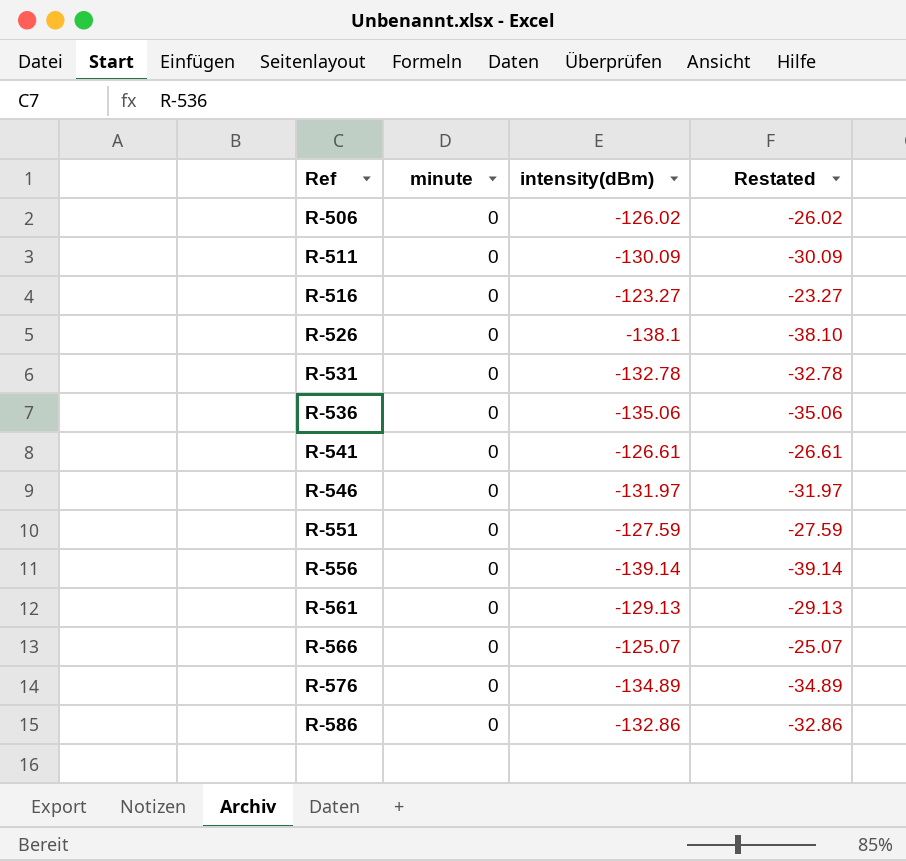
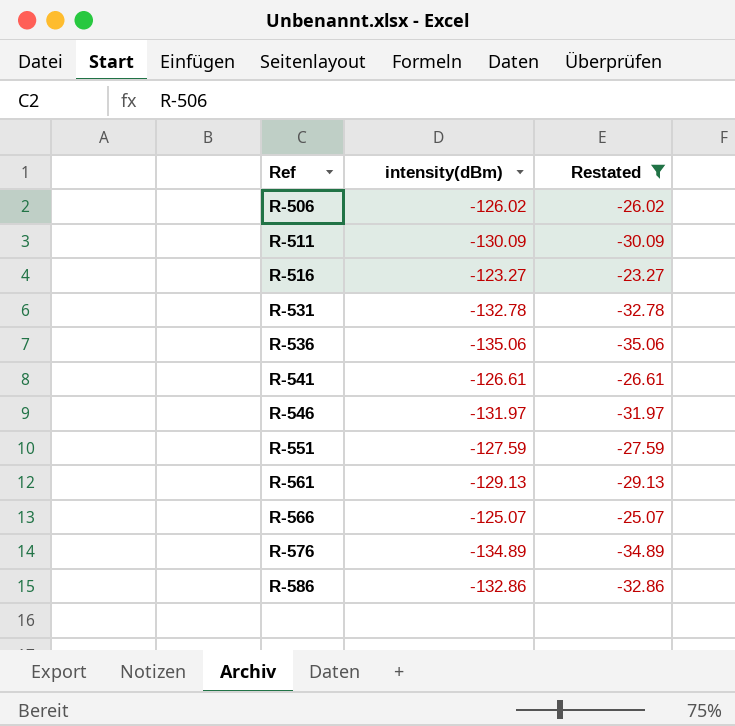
filter: none -> Restated >= -35.06
column minute | position: 2 -> none

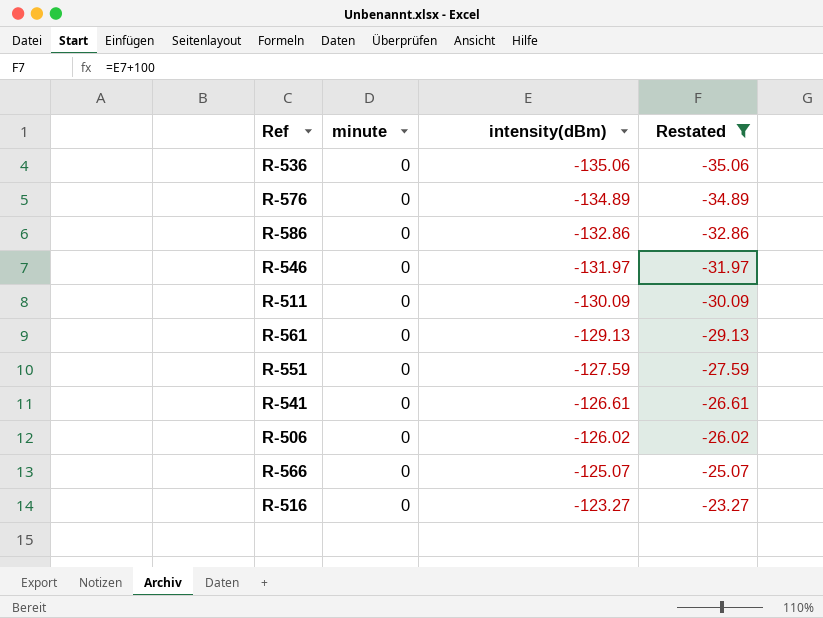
row order: Ref ascending -> intensity(dBm) ascending
column minute | position: none -> 2
row R-531: -132.78 | -32.78 -> none

